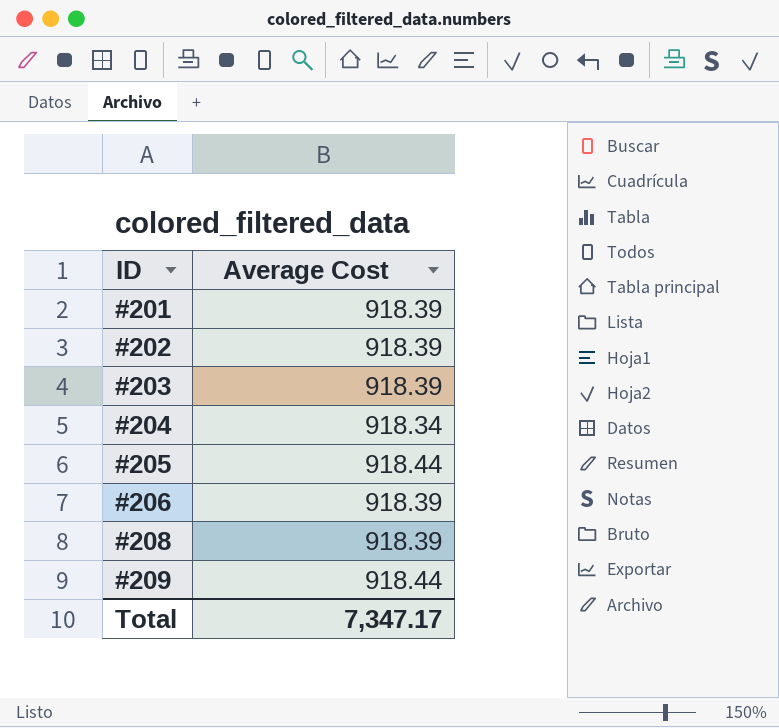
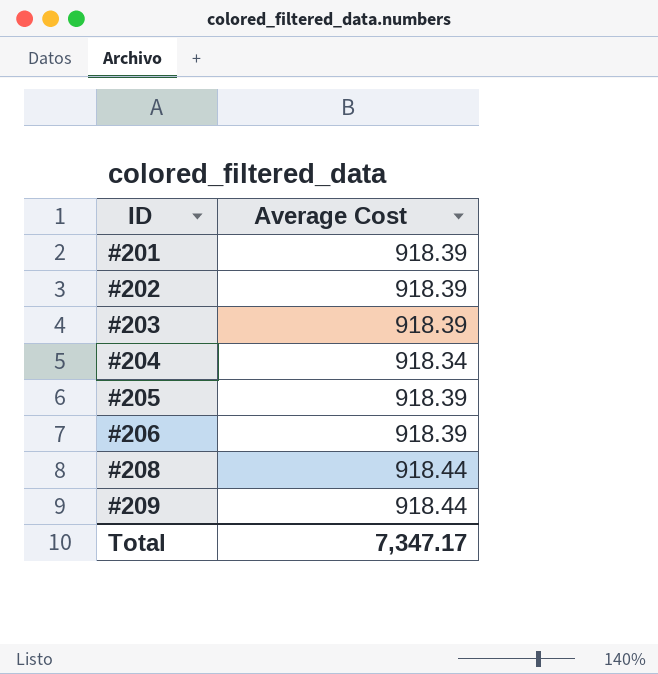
#205 | Average Cost: 918.44 -> 918.39
#208 | Average Cost: 918.39 -> 918.44

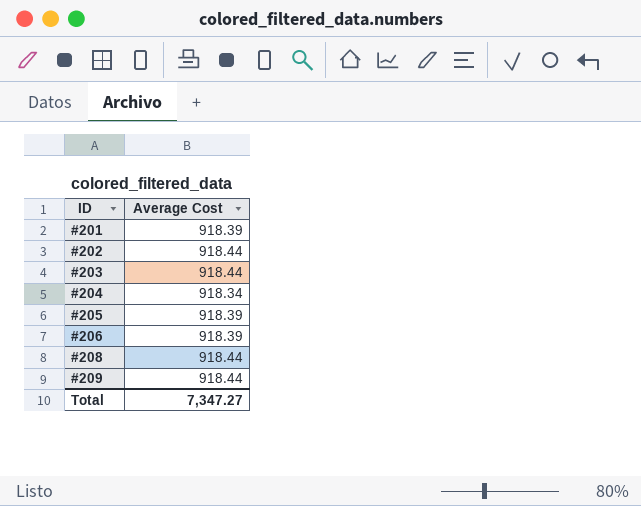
#202 | Average Cost: 918.39 -> 918.44
#203 | Average Cost: 918.39 -> 918.44
Total | Average Cost: 7,347.17 -> 7,347.27

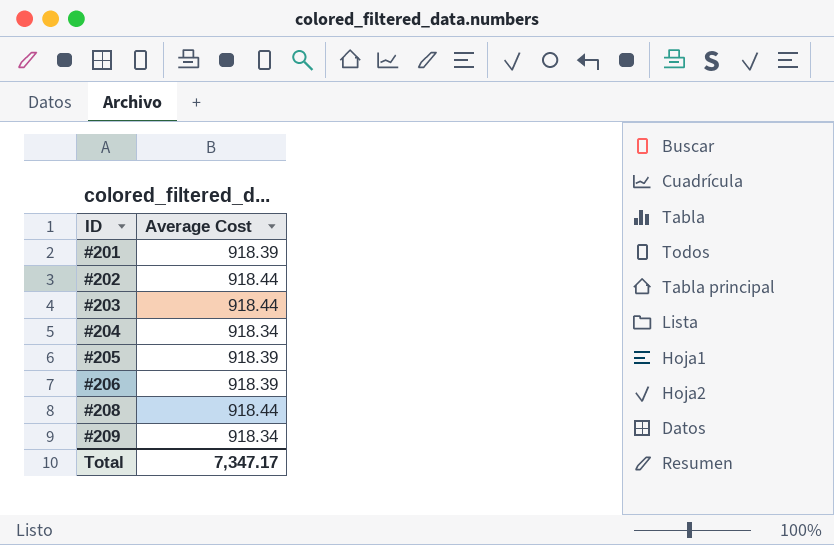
#209 | Average Cost: 918.44 -> 918.34
Total | Average Cost: 7,347.27 -> 7,347.17

